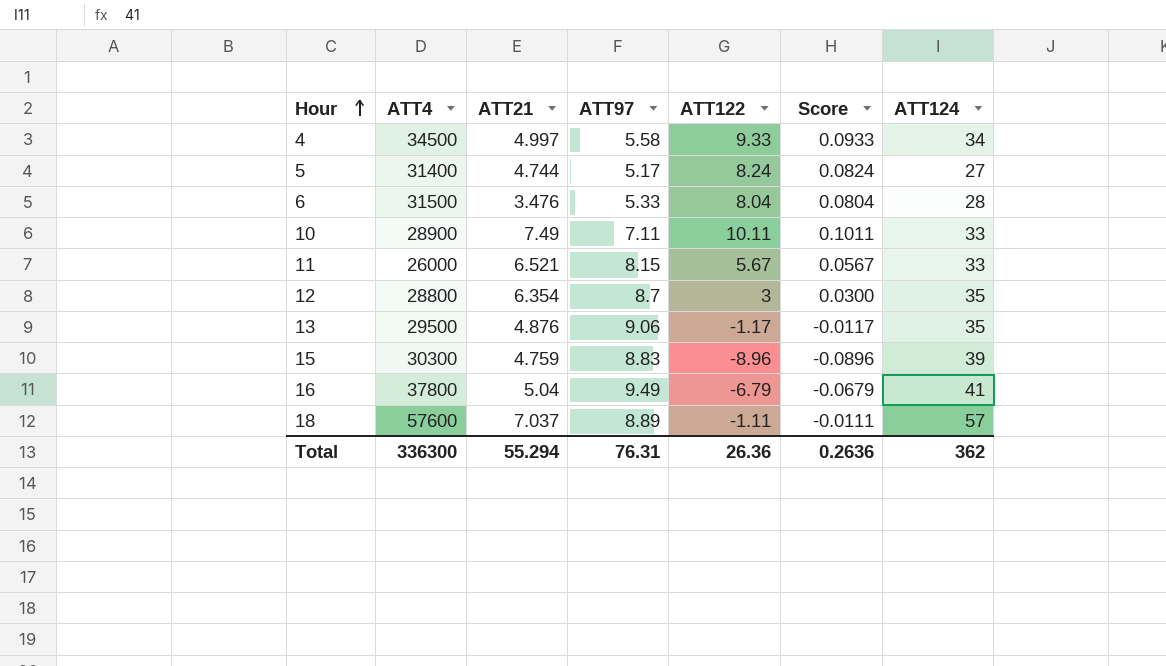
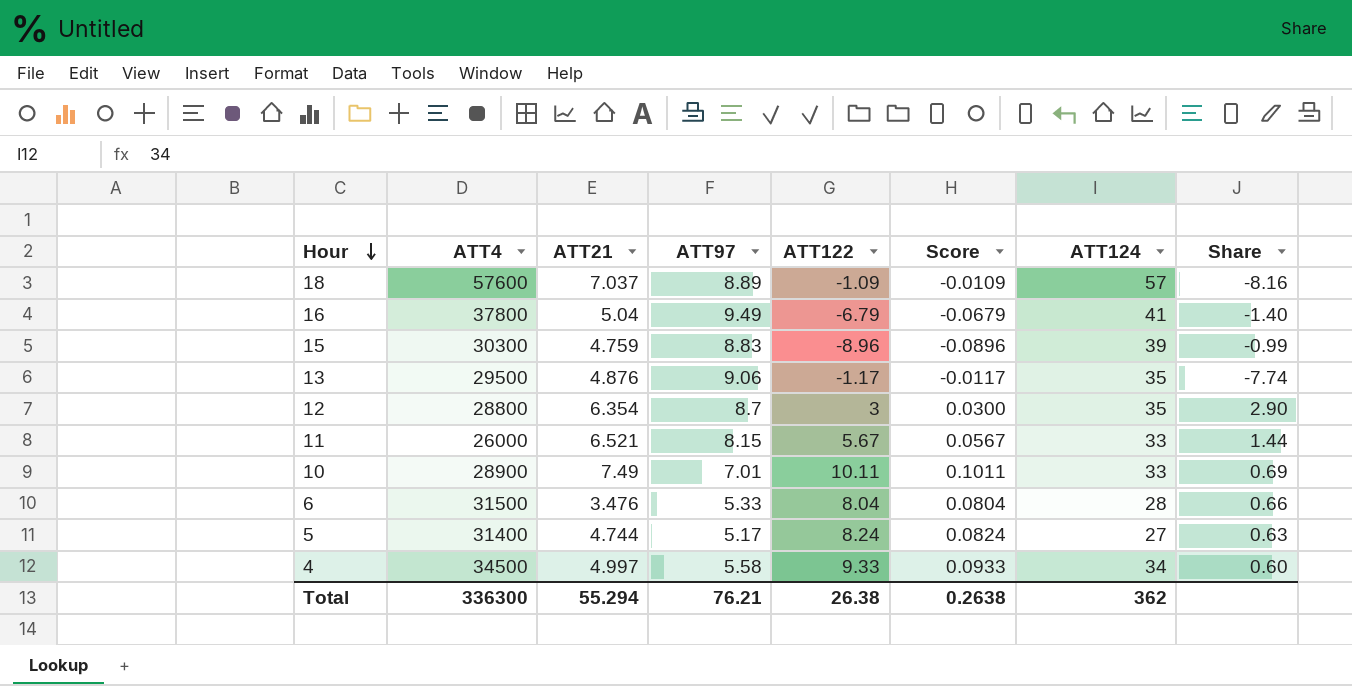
row order: Hour ascending -> Hour descending
column Share | formula: none -> [ATT97] / [ATT122]
18 | ATT122: -1.11 -> -1.09
18 | Score: -0.0111 -> -0.0109
10 | ATT97: 7.11 -> 7.01
Total | ATT97: 76.31 -> 76.21
Total | ATT122: 26.36 -> 26.38
Total | Score: 0.2636 -> 0.2638

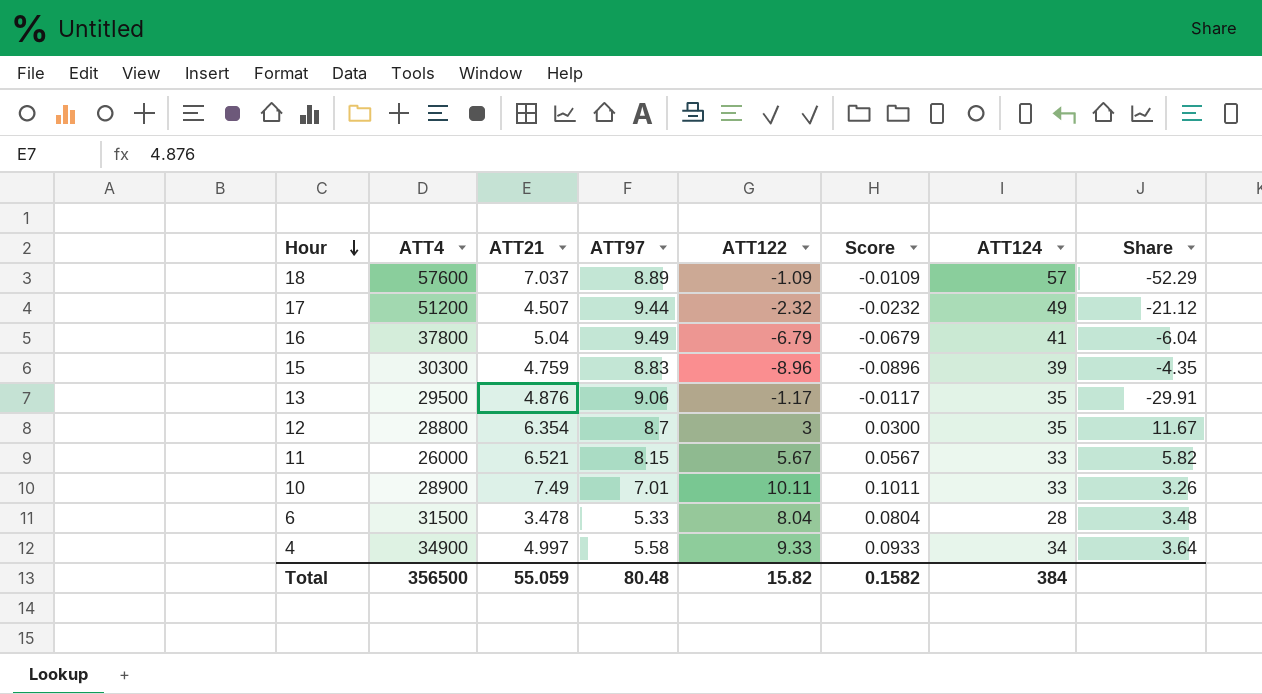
column Share | formula: [ATT97] / [ATT122] -> [ATT124] / [ATT122]
row 5: 31400 | 4.744 | 5.17 | 8.24 | 0.0824 | 27 | 0.63 -> none
row 17: none -> 51200 | 4.507 | 9.44 | -2.32 | -0.0232 | 49 | -21.12
6 | ATT21: 3.476 -> 3.478
4 | ATT4: 34500 -> 34900
Total | ATT4: 336300 -> 356500
Total | ATT21: 55.294 -> 55.059
Total | ATT97: 76.21 -> 80.48
Total | ATT122: 26.38 -> 15.82
Total | Score: 0.2638 -> 0.1582
Total | ATT124: 362 -> 384

